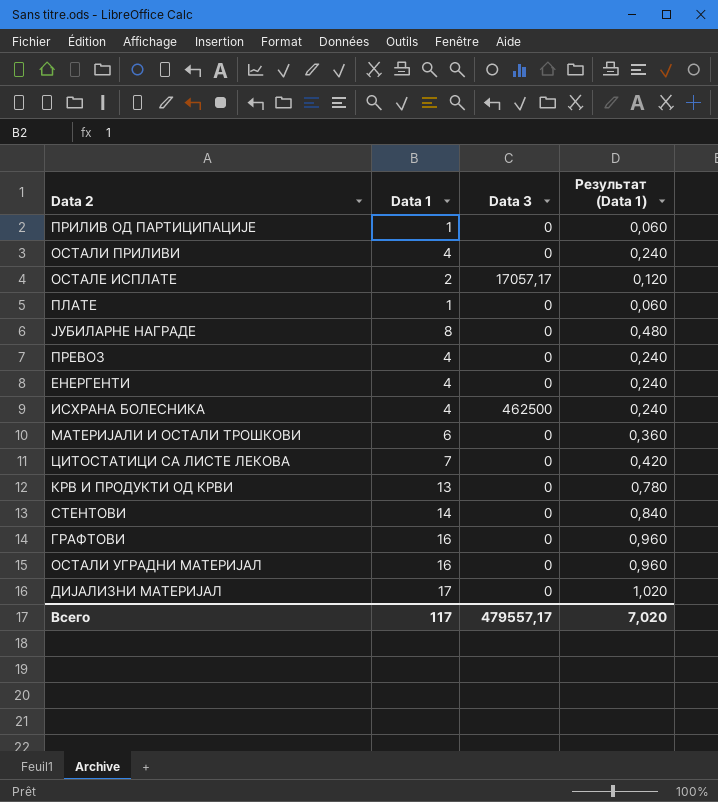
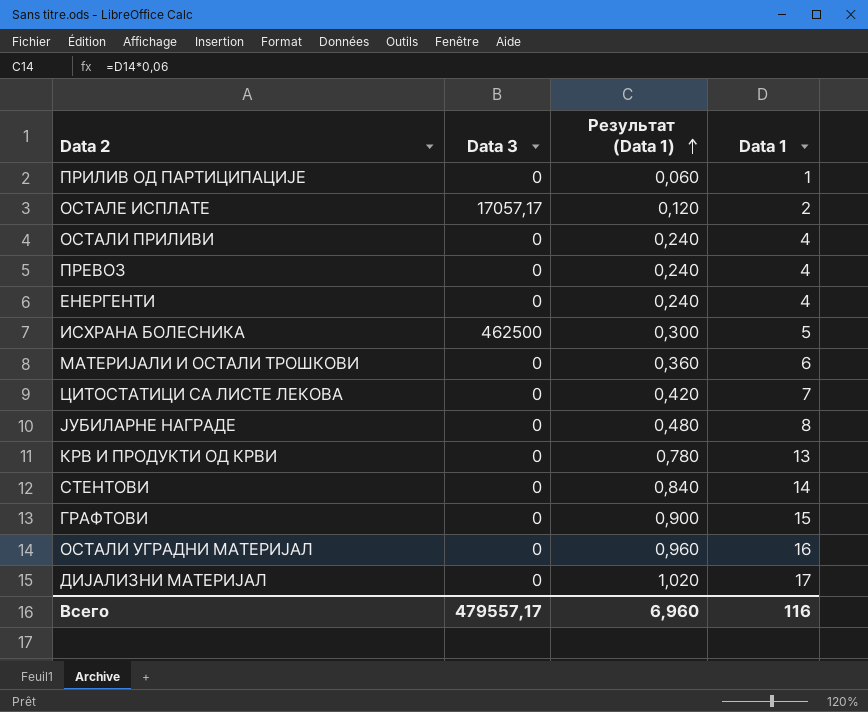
row order: none -> Результат (Data 1) ascending
column Data 1 | position: 2 -> 4
row ПЛАТЕ: 1 | 0 | 0,060 -> none
ИСХРАНА БОЛЕСНИКА | Результат (Data 1): 0,240 -> 0,300
ИСХРАНА БОЛЕСНИКА | Data 1: 4 -> 5
ГРАФТОВИ | Результат (Data 1): 0,960 -> 0,900
ГРАФТОВИ | Data 1: 16 -> 15
Всего | Результат (Data 1): 7,020 -> 6,960
Всего | Data 1: 117 -> 116

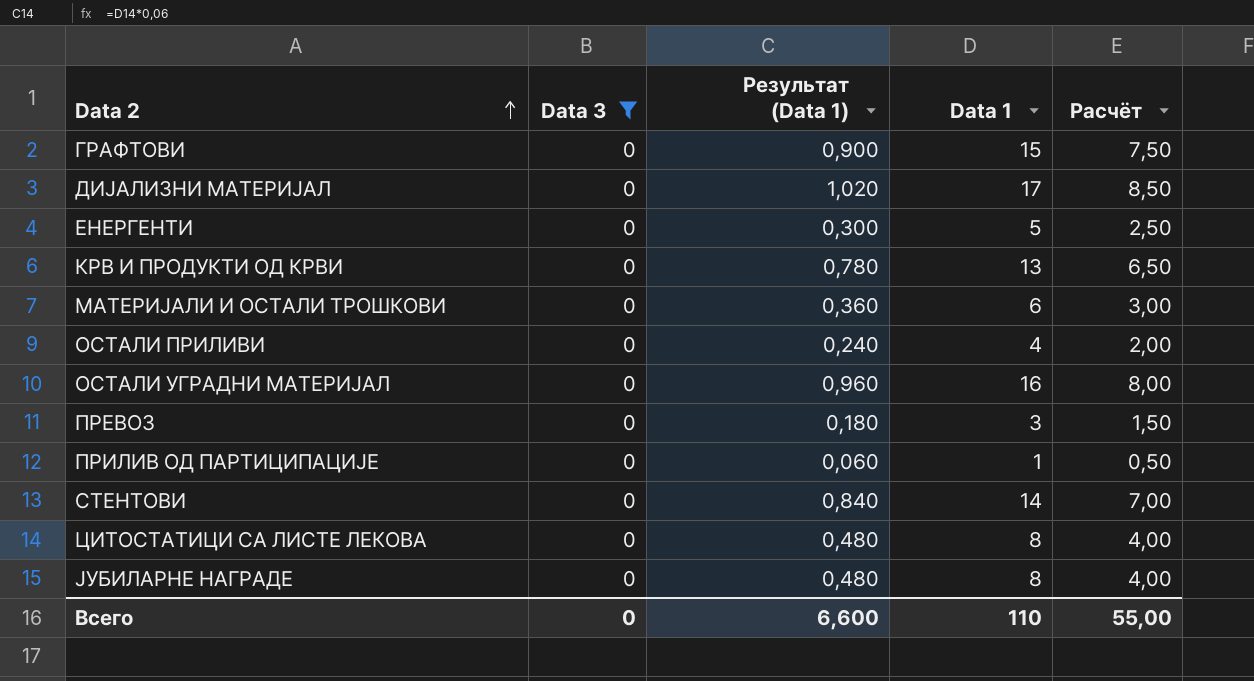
filter: none -> Data 3 = 0
row order: Результат (Data 1) ascending -> Data 2 ascending
column Расчёт | formula: none -> [Data 1] * 0,5
ЕНЕРГЕНТИ | Результат (Data 1): 0,240 -> 0,300
ЕНЕРГЕНТИ | Data 1: 4 -> 5
ПРЕВОЗ | Результат (Data 1): 0,240 -> 0,180
ПРЕВОЗ | Data 1: 4 -> 3
ЦИТОСТАТИЦИ СА ЛИСТЕ ЛЕКОВА | Результат (Data 1): 0,420 -> 0,480
ЦИТОСТАТИЦИ СА ЛИСТЕ ЛЕКОВА | Data 1: 7 -> 8
Всего | Data 3: 479557,17 -> 0
Всего | Результат (Data 1): 6,960 -> 6,600
Всего | Data 1: 116 -> 110

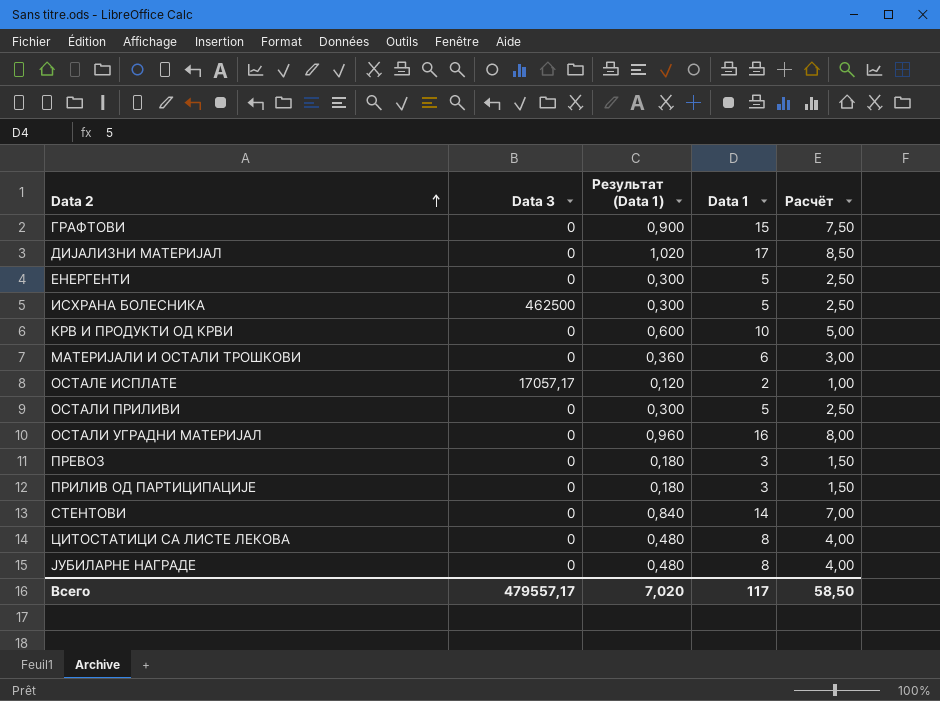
filter: Data 3 = 0 -> none
КРВ И ПРОДУКТИ ОД КРВИ | Результат (Data 1): 0,780 -> 0,600
КРВ И ПРОДУКТИ ОД КРВИ | Data 1: 13 -> 10
КРВ И ПРОДУКТИ ОД КРВИ | Расчёт: 6,50 -> 5,00
ОСТАЛИ ПРИЛИВИ | Результат (Data 1): 0,240 -> 0,300
ОСТАЛИ ПРИЛИВИ | Data 1: 4 -> 5
ОСТАЛИ ПРИЛИВИ | Расчёт: 2,00 -> 2,50
ПРИЛИВ ОД ПАРТИЦИПАЦИЈЕ | Результат (Data 1): 0,060 -> 0,180
ПРИЛИВ ОД ПАРТИЦИПАЦИЈЕ | Data 1: 1 -> 3
ПРИЛИВ ОД ПАРТИЦИПАЦИЈЕ | Расчёт: 0,50 -> 1,50
Всего | Data 3: 0 -> 479557,17
Всего | Результат (Data 1): 6,600 -> 7,020
Всего | Data 1: 110 -> 117
Всего | Расчёт: 55,00 -> 58,50

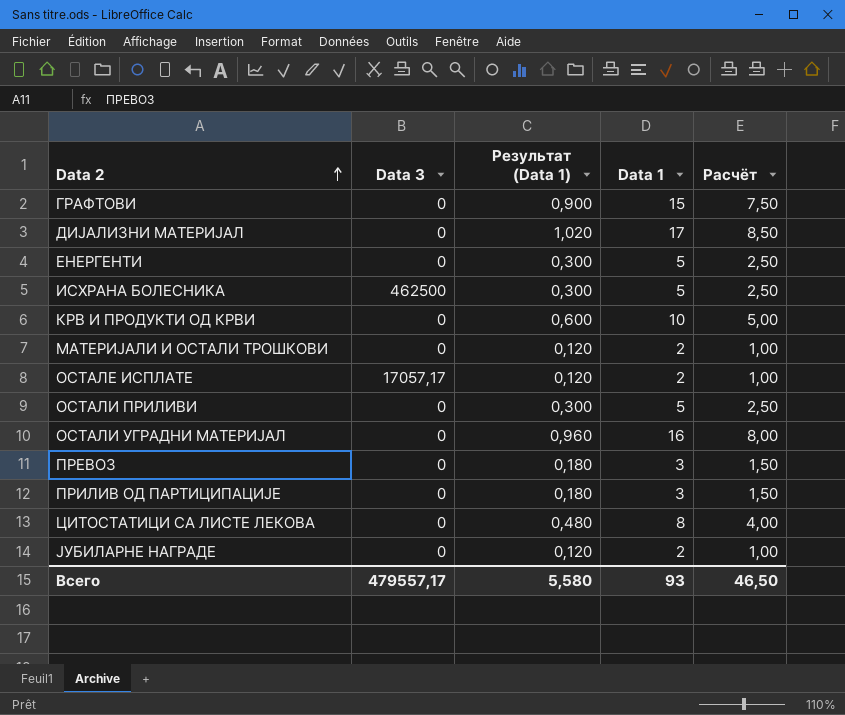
row СТЕНТОВИ: 0 | 0,840 | 14 | 7,00 -> none
МАТЕРИЈАЛИ И ОСТАЛИ ТРОШКОВИ | Результат (Data 1): 0,360 -> 0,120
МАТЕРИЈАЛИ И ОСТАЛИ ТРОШКОВИ | Data 1: 6 -> 2
МАТЕРИЈАЛИ И ОСТАЛИ ТРОШКОВИ | Расчёт: 3,00 -> 1,00
ЈУБИЛАРНЕ НАГРАДЕ | Результат (Data 1): 0,480 -> 0,120
ЈУБИЛАРНЕ НАГРАДЕ | Data 1: 8 -> 2
ЈУБИЛАРНЕ НАГРАДЕ | Расчёт: 4,00 -> 1,00
Всего | Результат (Data 1): 7,020 -> 5,580
Всего | Data 1: 117 -> 93
Всего | Расчёт: 58,50 -> 46,50

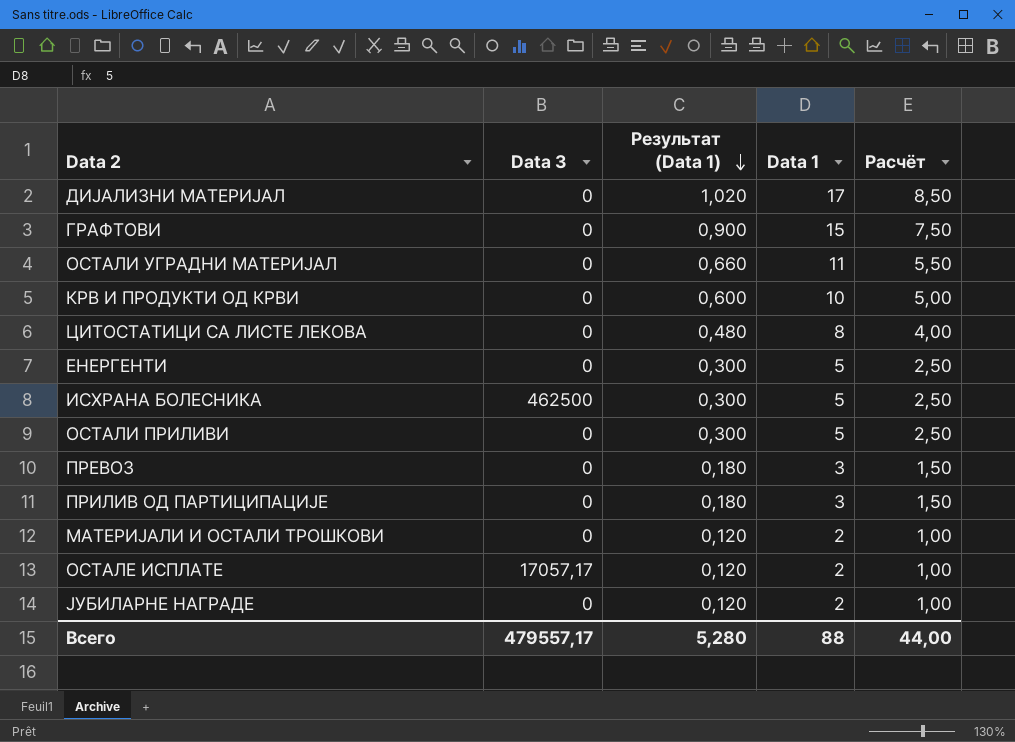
row order: Data 2 ascending -> Результат (Data 1) descending
ОСТАЛИ УГРАДНИ МАТЕРИЈАЛ | Результат (Data 1): 0,960 -> 0,660
ОСТАЛИ УГРАДНИ МАТЕРИЈАЛ | Data 1: 16 -> 11
ОСТАЛИ УГРАДНИ МАТЕРИЈАЛ | Расчёт: 8,00 -> 5,50
Всего | Результат (Data 1): 5,580 -> 5,280
Всего | Data 1: 93 -> 88
Всего | Расчёт: 46,50 -> 44,00

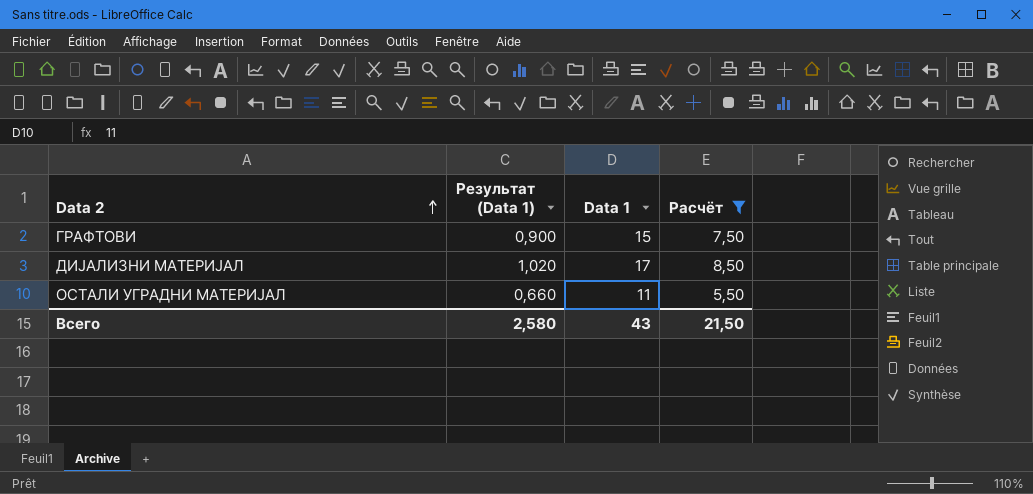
filter: none -> Расчёт >= 5,50
row order: Результат (Data 1) descending -> Data 2 ascending
column Data 3 | position: 2 -> none
Всего | Результат (Data 1): 5,280 -> 2,580
Всего | Data 1: 88 -> 43
Всего | Расчёт: 44,00 -> 21,50

